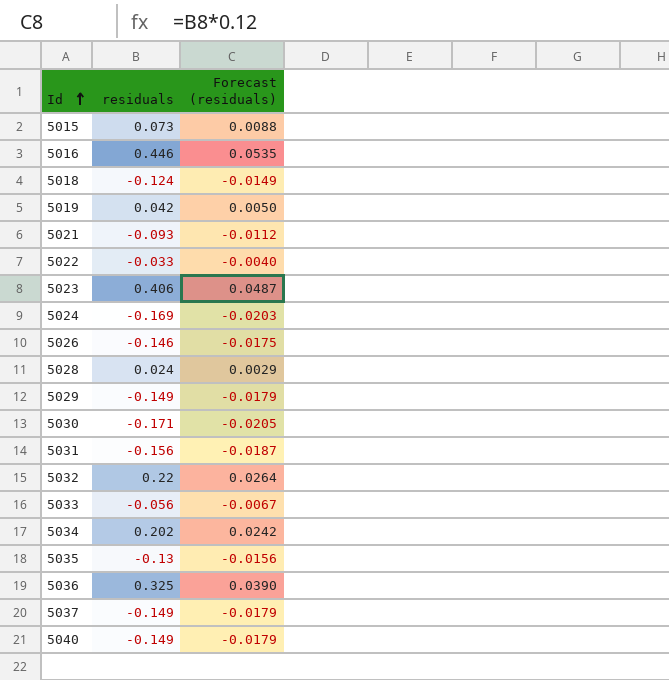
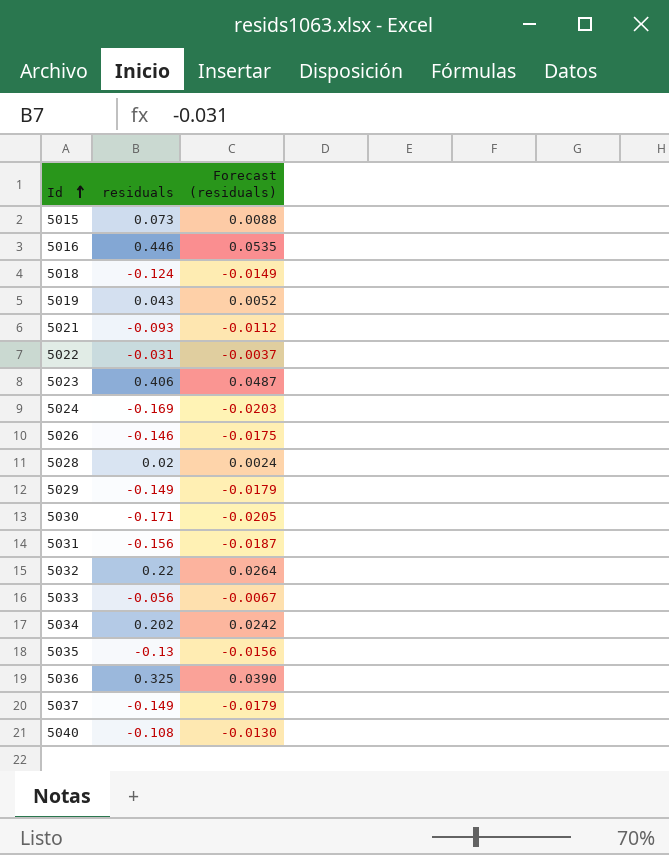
5019 | residuals: 0.042 -> 0.043
5019 | Forecast (residuals): 0.0050 -> 0.0052
5022 | residuals: -0.033 -> -0.031
5022 | Forecast (residuals): -0.0040 -> -0.0037
5028 | residuals: 0.024 -> 0.02
5028 | Forecast (residuals): 0.0029 -> 0.0024
5040 | residuals: -0.149 -> -0.108
5040 | Forecast (residuals): -0.0179 -> -0.0130

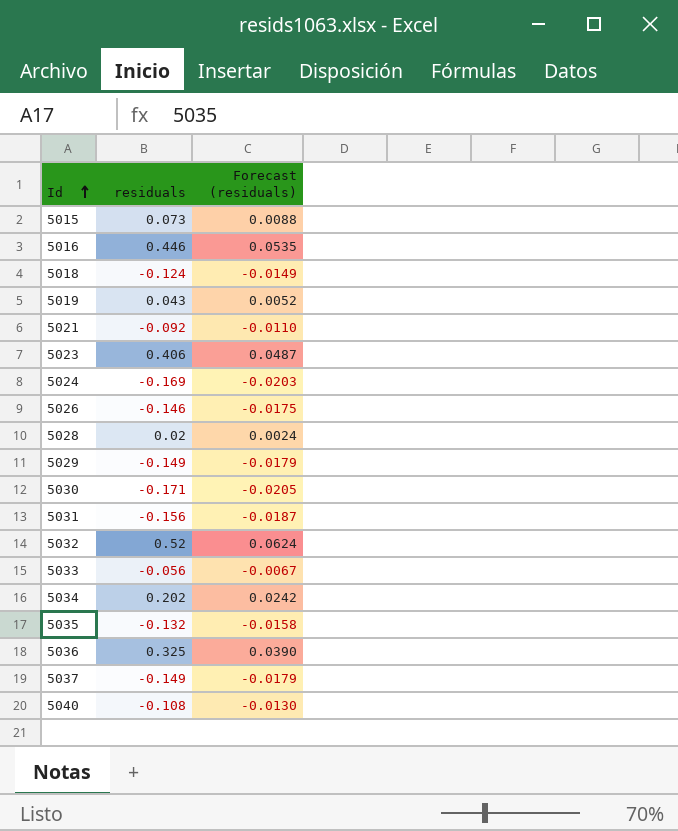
row 5022: -0.031 | -0.0037 -> none
5021 | residuals: -0.093 -> -0.092
5021 | Forecast (residuals): -0.0112 -> -0.0110
5032 | residuals: 0.22 -> 0.52
5032 | Forecast (residuals): 0.0264 -> 0.0624
5035 | residuals: -0.13 -> -0.132
5035 | Forecast (residuals): -0.0156 -> -0.0158

